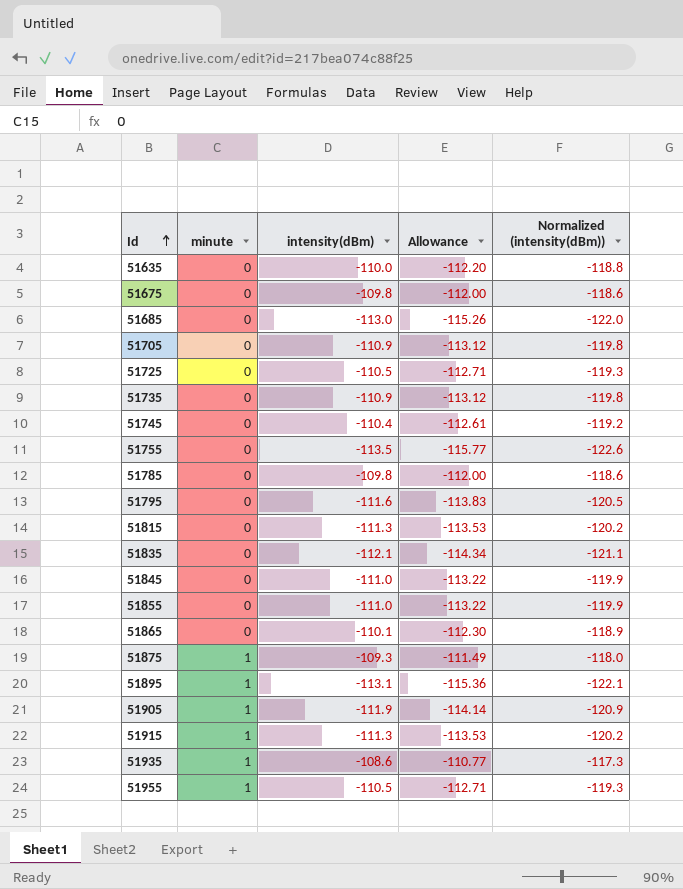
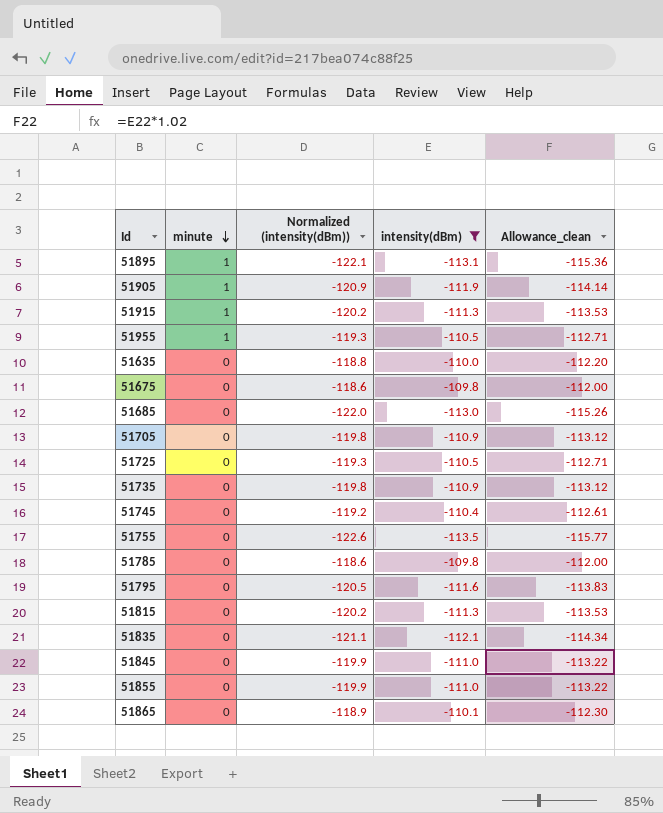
filter: none -> intensity(dBm) <= -109.8
row order: Id ascending -> minute descending
column Normalized (intensity(dBm)) | position: 5 -> 3
column name: Allowance -> Allowance_clean

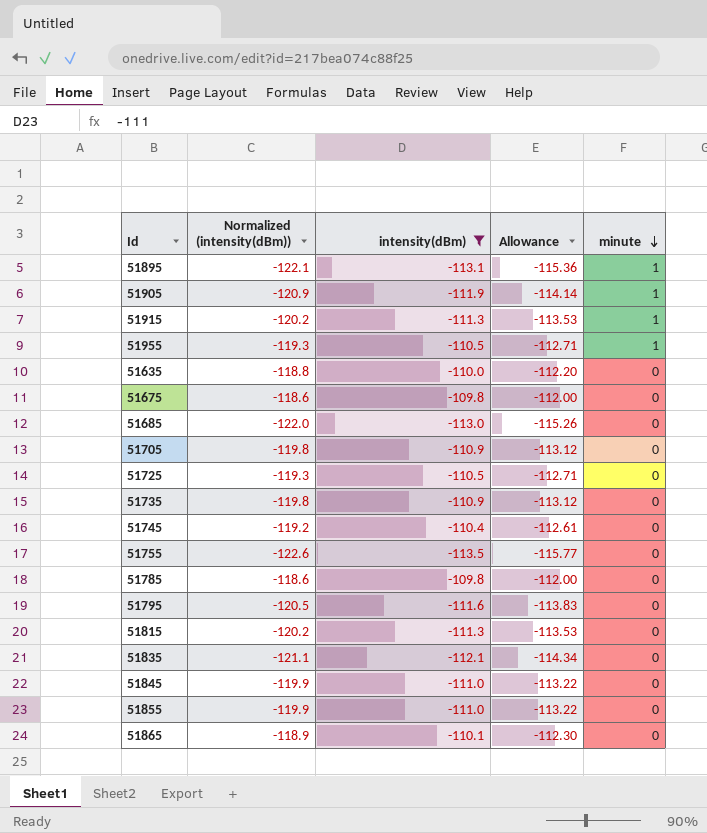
column name: Allowance_clean -> Allowance
column minute | position: 2 -> 5

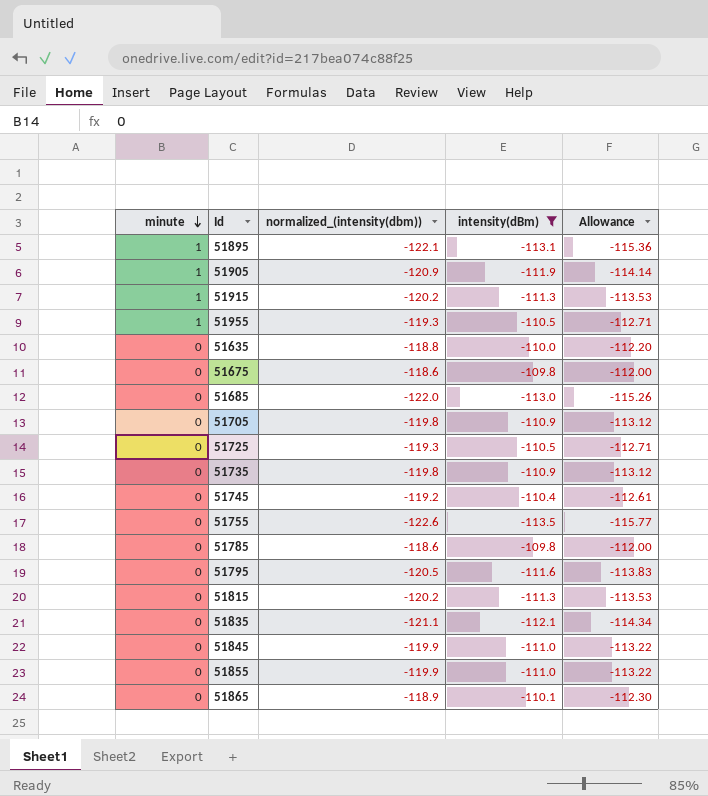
column minute | position: 5 -> 1
column name: Normalized (intensity(dBm)) -> normalized_(intensity(dbm))

